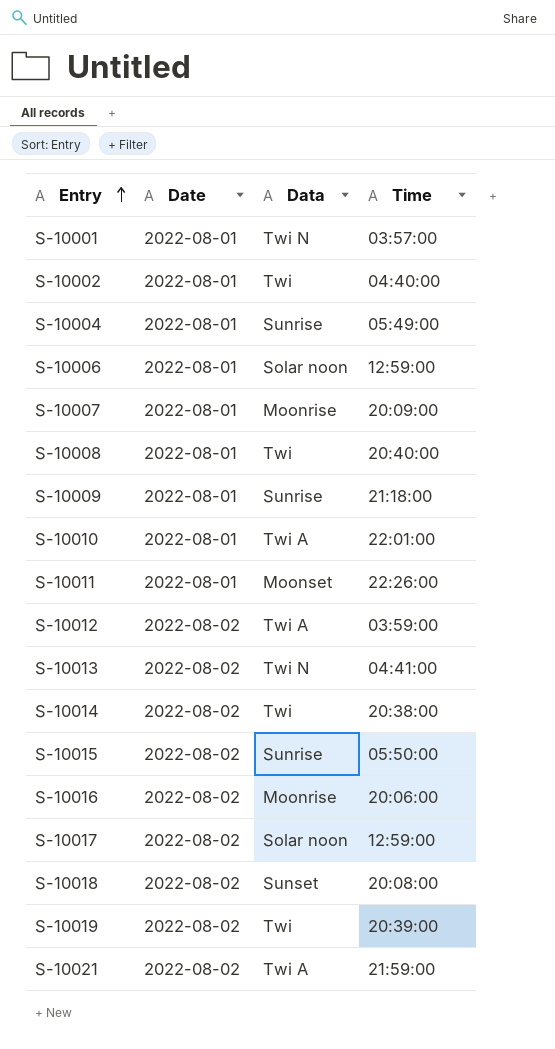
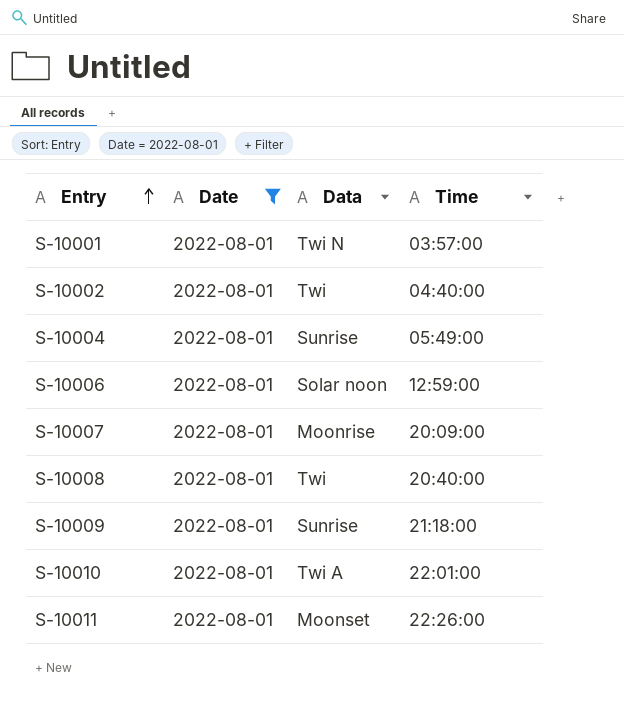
filter: none -> Date = 2022-08-01

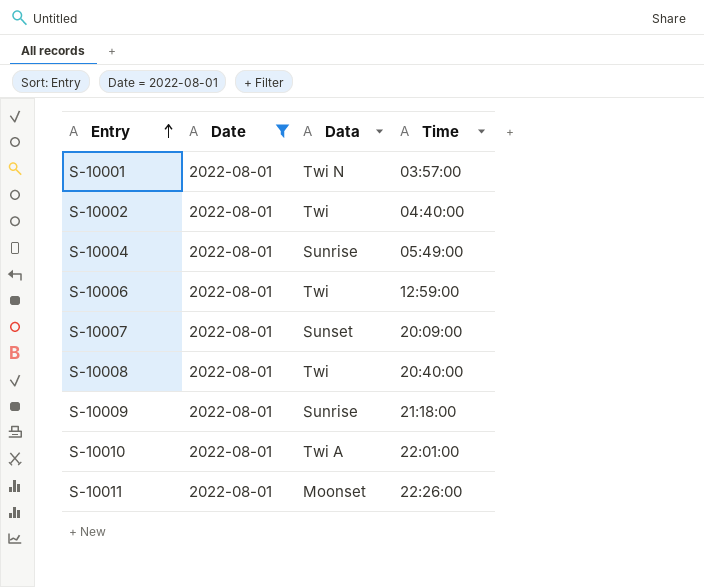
S-10006 | Data: Solar noon -> Twi
S-10007 | Data: Moonrise -> Sunset

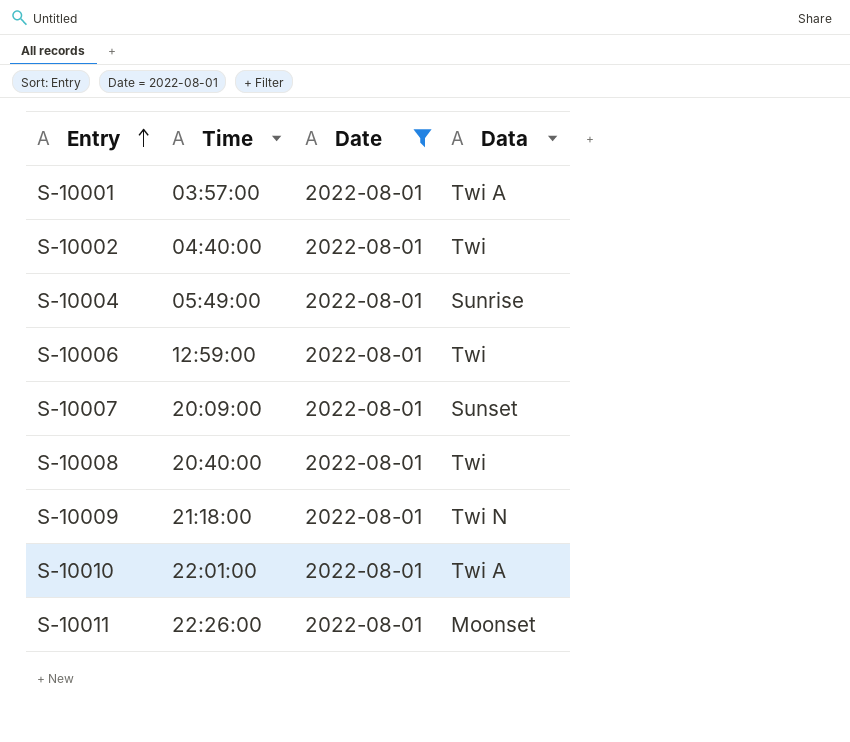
column Time | position: 4 -> 2
S-10001 | Data: Twi N -> Twi A
S-10009 | Data: Sunrise -> Twi N

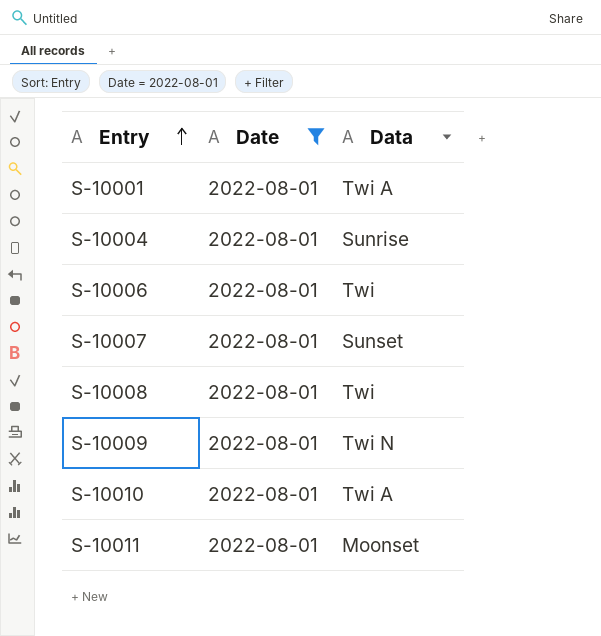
column Time | position: 2 -> none
row S-10002: 04:40:00 | 2022-08-01 | Twi -> none

